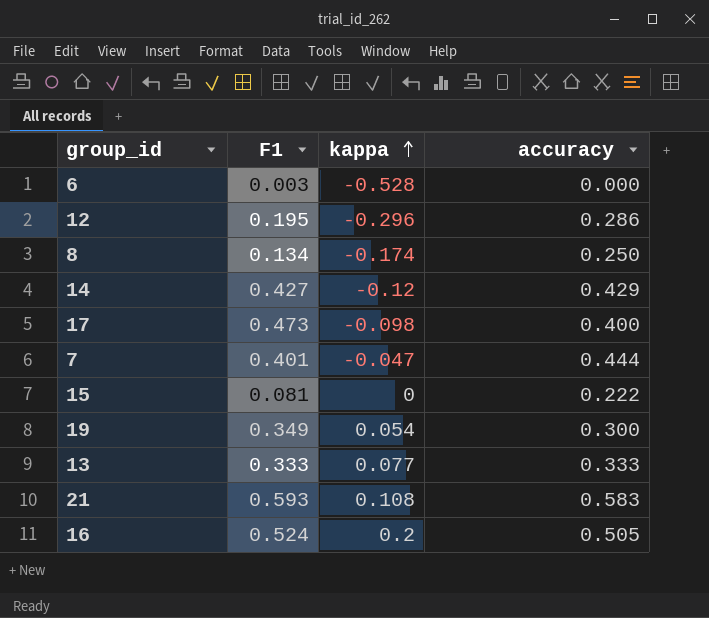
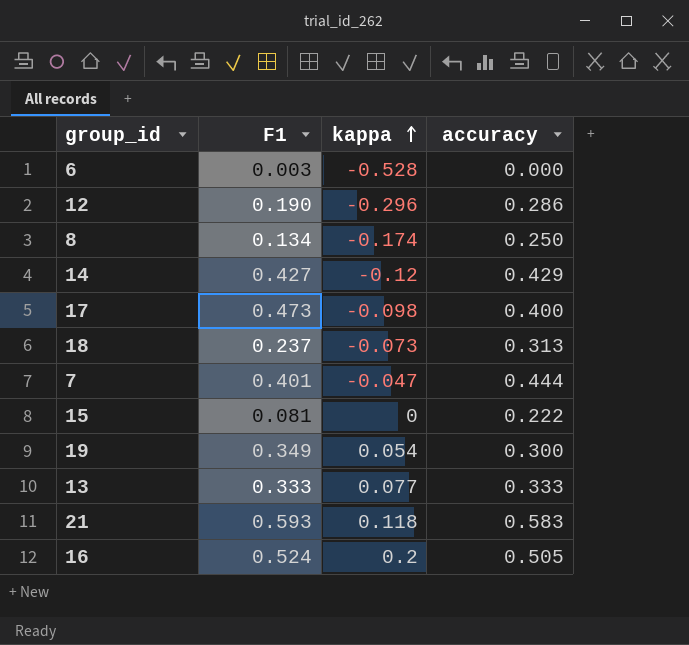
12 | F1: 0.195 -> 0.190
row 18: none -> 0.237 | -0.073 | 0.313
21 | kappa: 0.108 -> 0.118

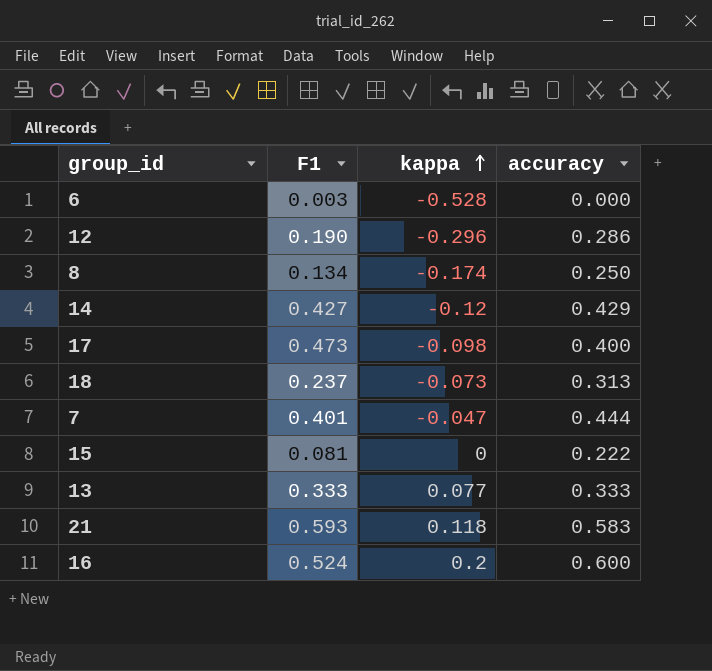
row 19: 0.349 | 0.054 | 0.300 -> none
16 | accuracy: 0.505 -> 0.600

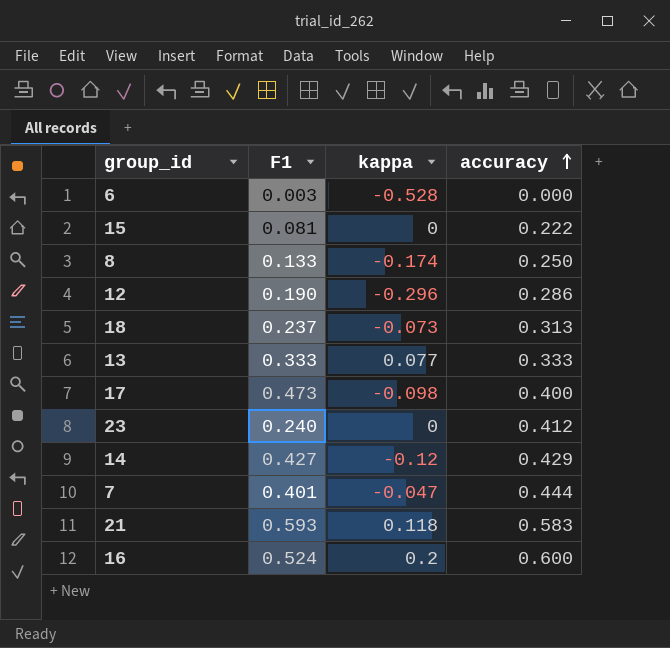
row order: kappa ascending -> accuracy ascending
8 | F1: 0.134 -> 0.133
row 23: none -> 0.240 | 0 | 0.412

